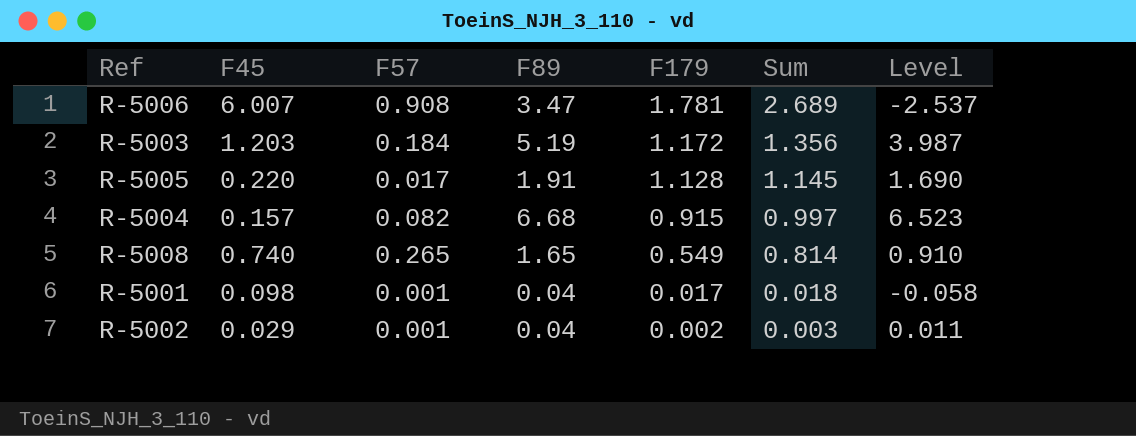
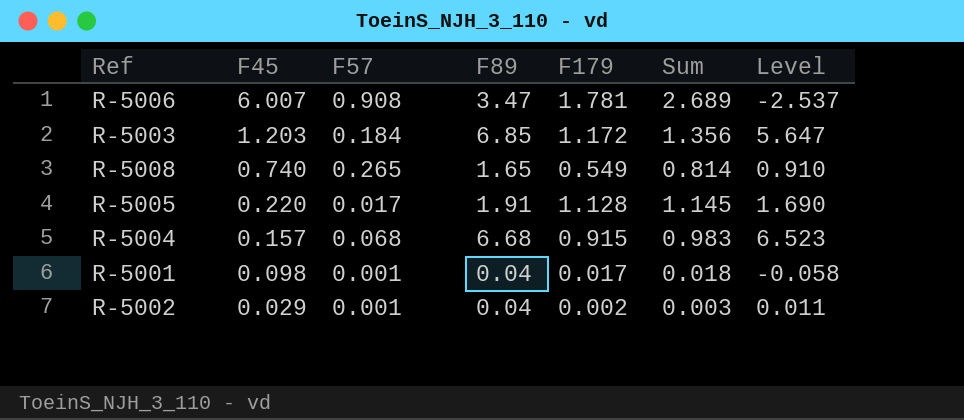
row order: F179 descending -> F45 descending
R-5003 | F89: 5.19 -> 6.85
R-5003 | Level: 3.987 -> 5.647
R-5004 | F57: 0.082 -> 0.068
R-5004 | Sum: 0.997 -> 0.983

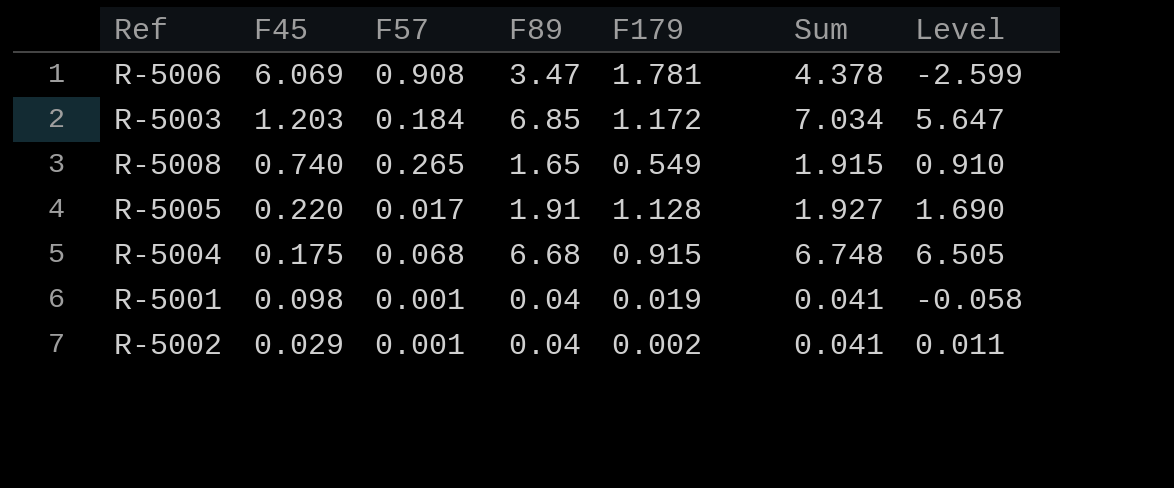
column Sum | formula: [F57] + [F179] -> [F57] + [F89]
R-5006 | F45: 6.007 -> 6.069
R-5006 | Level: -2.537 -> -2.599
R-5004 | F45: 0.157 -> 0.175
R-5004 | Level: 6.523 -> 6.505
R-5001 | F179: 0.017 -> 0.019

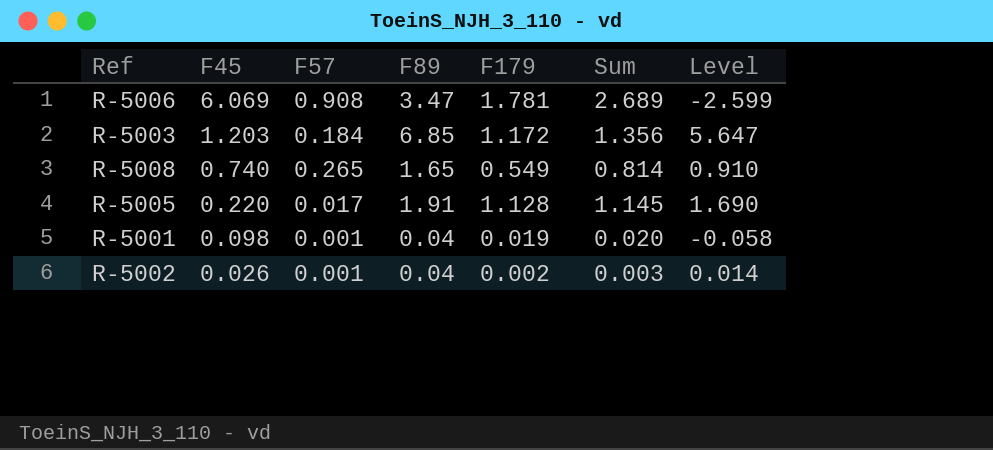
column Sum | formula: [F57] + [F89] -> [F57] + [F179]
row R-5004: 0.175 | 0.068 | 6.68 | 0.915 | 6.748 | 6.505 -> none
R-5002 | F45: 0.029 -> 0.026
R-5002 | Level: 0.011 -> 0.014

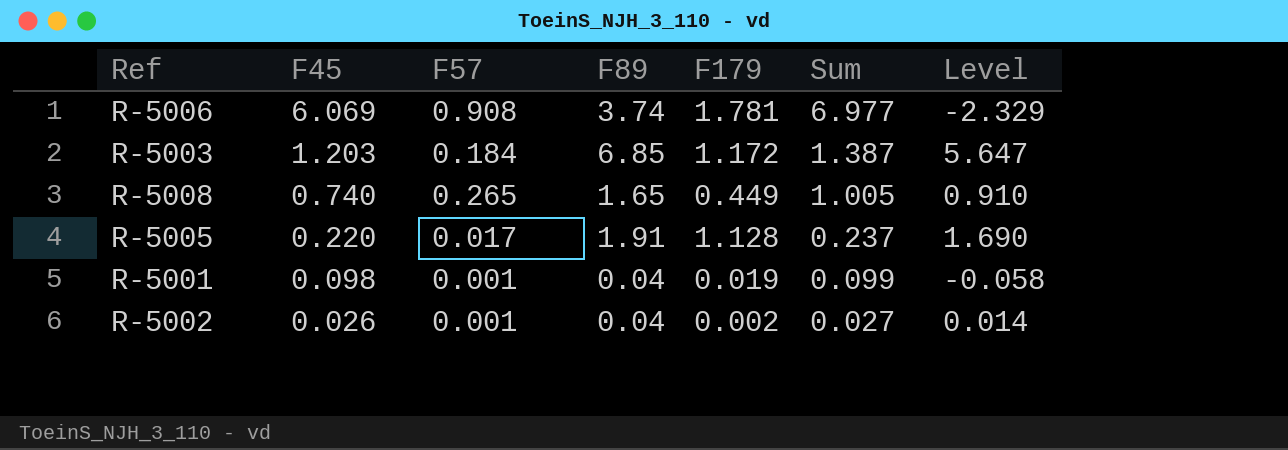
column Sum | formula: [F57] + [F179] -> [F45] + [F57]
R-5006 | F89: 3.47 -> 3.74
R-5006 | Level: -2.599 -> -2.329
R-5008 | F179: 0.549 -> 0.449

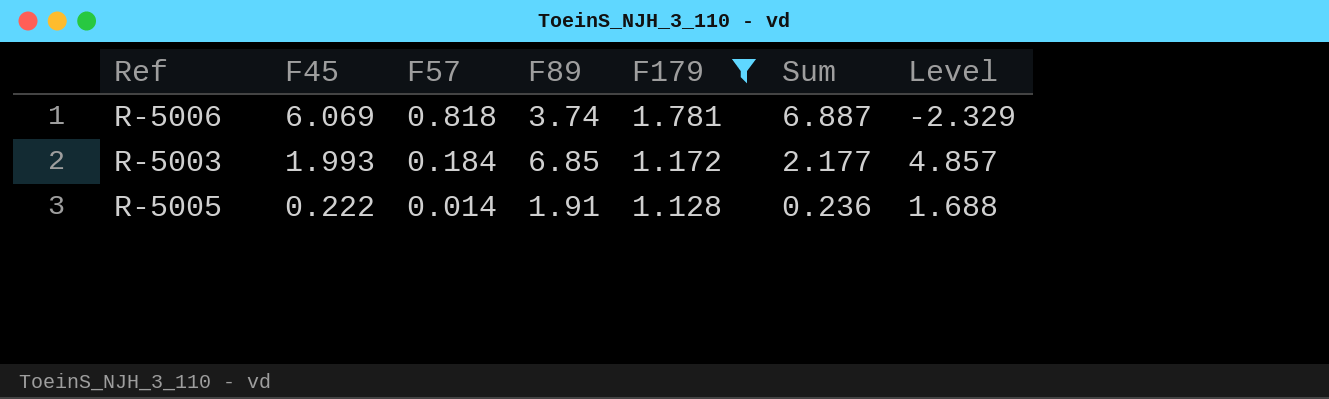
filter: none -> F179 >= 1.128
R-5006 | F57: 0.908 -> 0.818
R-5006 | Sum: 6.977 -> 6.887
R-5003 | F45: 1.203 -> 1.993
R-5003 | Sum: 1.387 -> 2.177
R-5003 | Level: 5.647 -> 4.857
R-5005 | F45: 0.220 -> 0.222
R-5005 | F57: 0.017 -> 0.014
R-5005 | Sum: 0.237 -> 0.236
R-5005 | Level: 1.690 -> 1.688

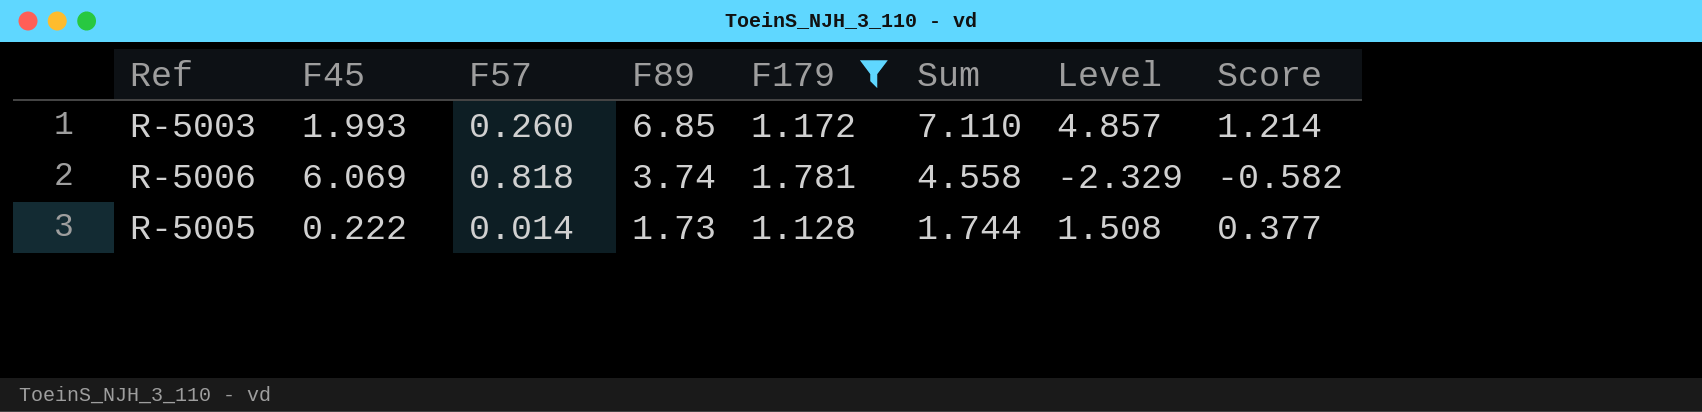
row order: F45 descending -> F89 descending
column Sum | formula: [F45] + [F57] -> [F57] + [F89]
column Score | formula: none -> [Level] * 0.25
R-5003 | F57: 0.184 -> 0.260
R-5005 | F89: 1.91 -> 1.73
R-5005 | Level: 1.688 -> 1.508

